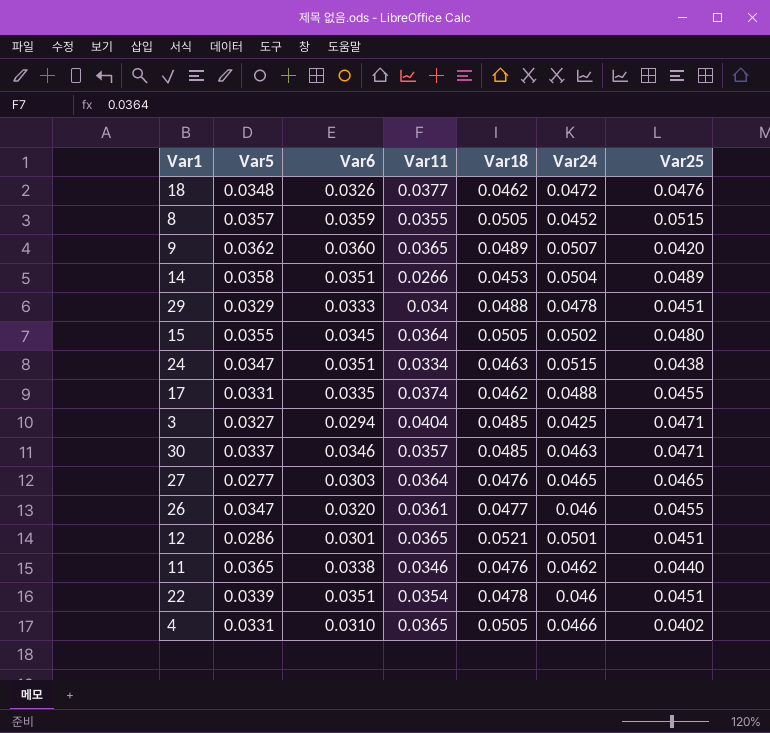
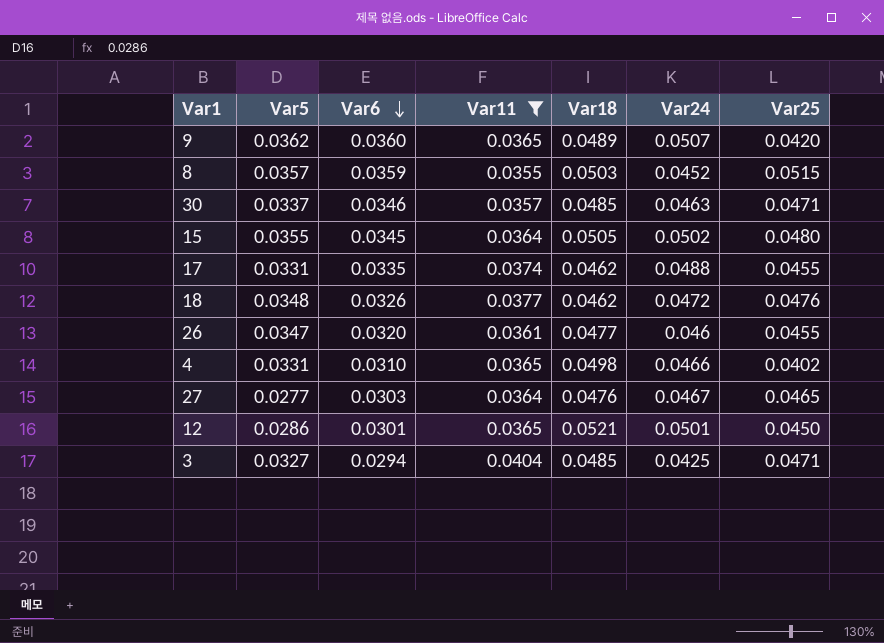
filter: none -> Var11 >= 0.0355
row order: none -> Var6 descending
8 | Var18: 0.0505 -> 0.0503
4 | Var18: 0.0505 -> 0.0498
27 | Var24: 0.0465 -> 0.0467
12 | Var25: 0.0451 -> 0.0450

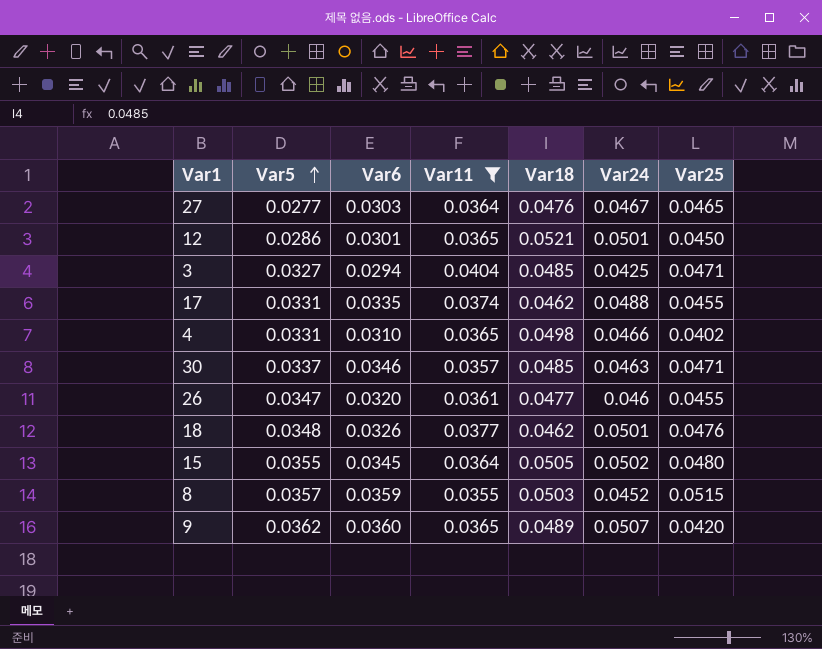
row order: Var6 descending -> Var5 ascending
18 | Var24: 0.0472 -> 0.0501

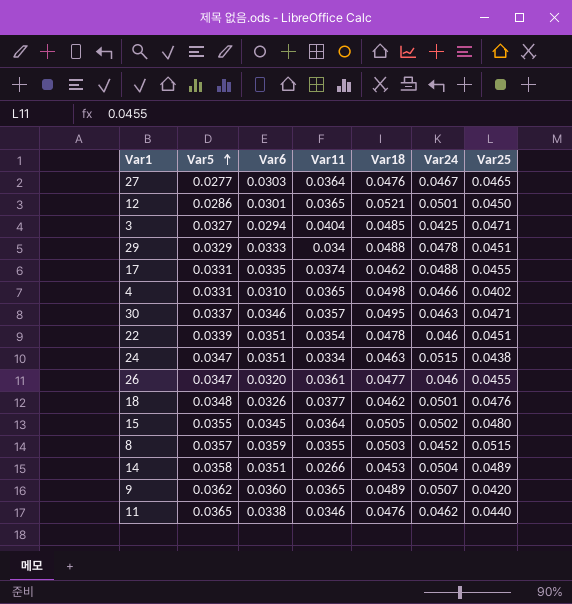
filter: Var11 >= 0.0355 -> none
30 | Var18: 0.0485 -> 0.0495

